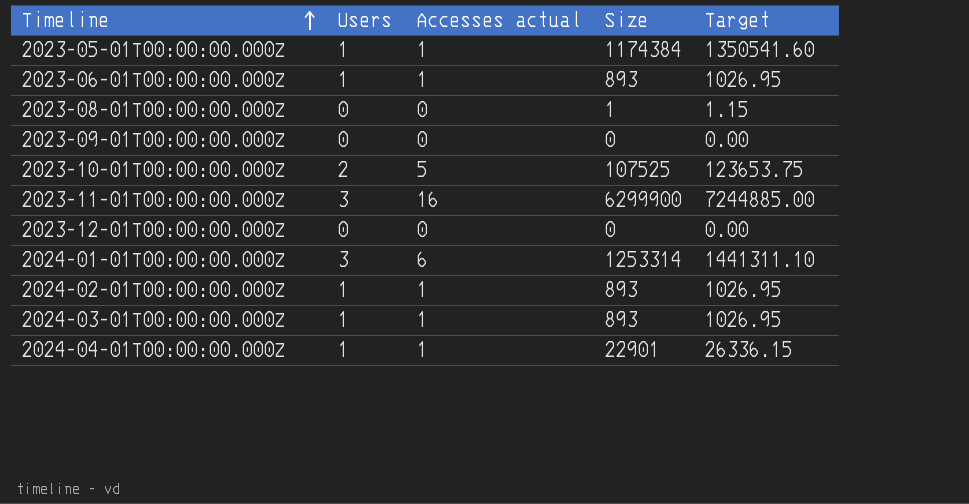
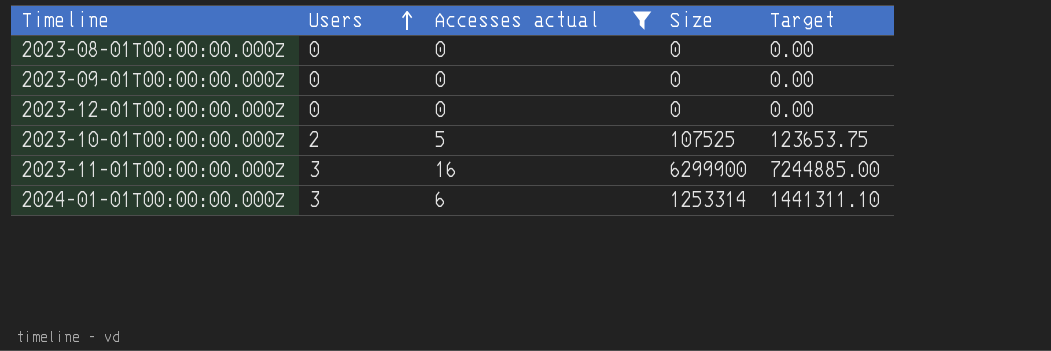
filter: none -> Accesses actual != 1
row order: Timeline ascending -> Users ascending
2023-08-01T00:00:00.000Z | Size: 1 -> 0
2023-08-01T00:00:00.000Z | Target: 1.15 -> 0.00

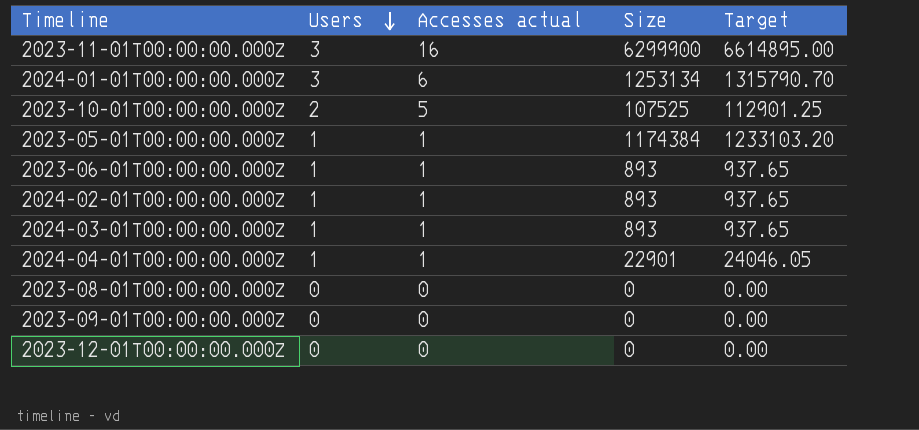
filter: Accesses actual != 1 -> none
row order: Users ascending -> Users descending
column Target | formula: [Size] * 1.15 -> [Size] * 1.05
2024-01-01T00:00:00.000Z | Size: 1253314 -> 1253134

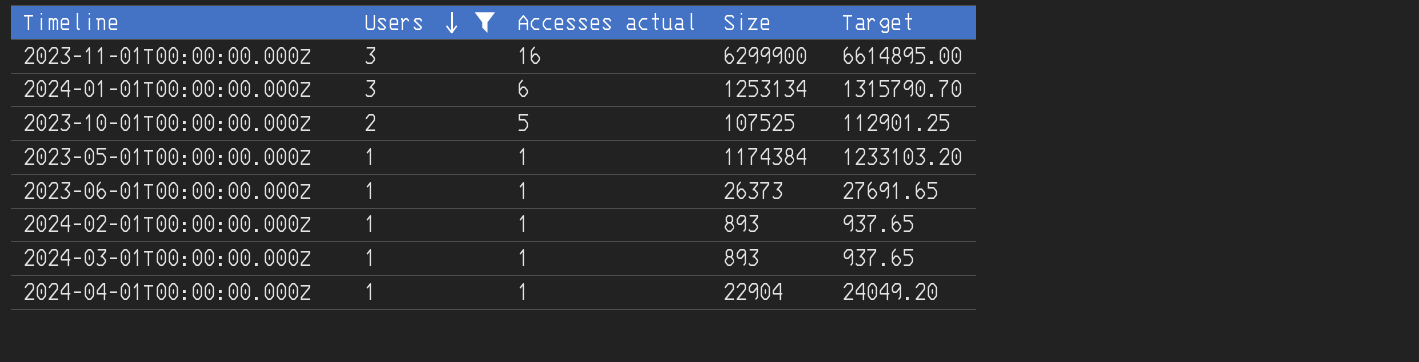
filter: none -> Users != 0
2023-06-01T00:00:00.000Z | Size: 893 -> 26373
2023-06-01T00:00:00.000Z | Target: 937.65 -> 27691.65
2024-04-01T00:00:00.000Z | Size: 22901 -> 22904
2024-04-01T00:00:00.000Z | Target: 24046.05 -> 24049.20

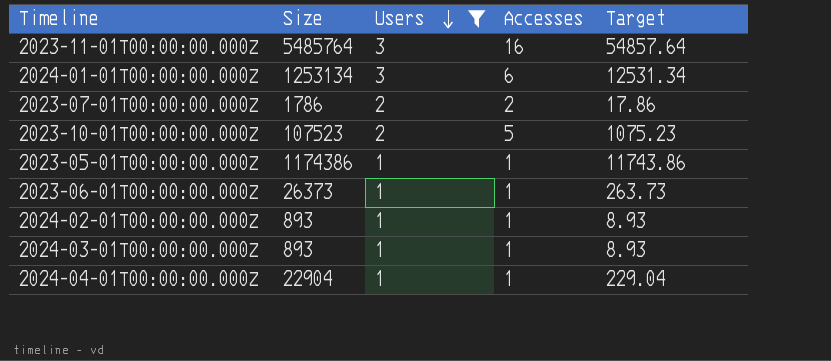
column Size | position: 4 -> 2
column name: Accesses actual -> Accesses
column Target | formula: [Size] * 1.05 -> [Size] * 0.01
2023-11-01T00:00:00.000Z | Size: 6299900 -> 5485764
row 2023-07-01T00:00:00.000Z: none -> 1786 | 2 | 2 | 17.86
2023-10-01T00:00:00.000Z | Size: 107525 -> 107523
2023-05-01T00:00:00.000Z | Size: 1174384 -> 1174386

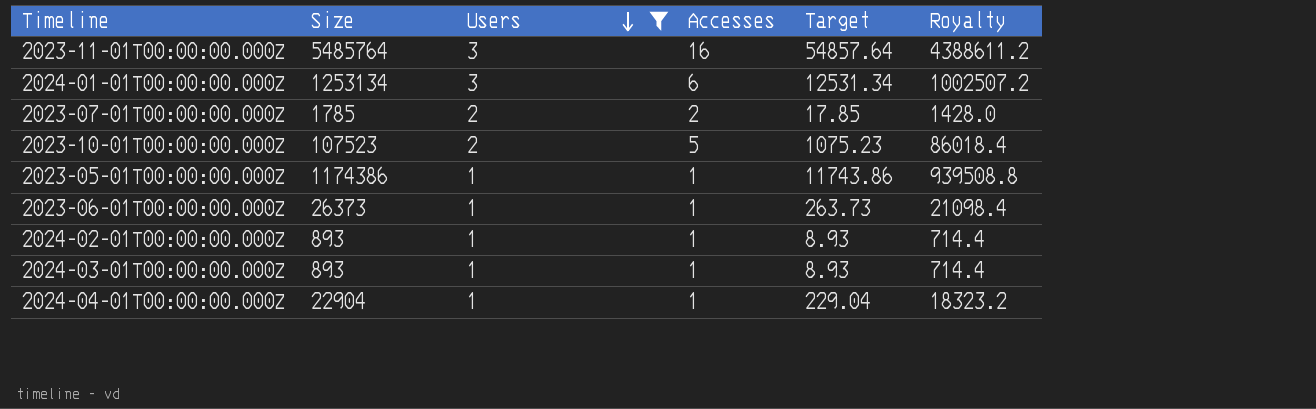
column Royalty | formula: none -> [Size] * 0.8
2023-07-01T00:00:00.000Z | Size: 1786 -> 1785
2023-07-01T00:00:00.000Z | Target: 17.86 -> 17.85

